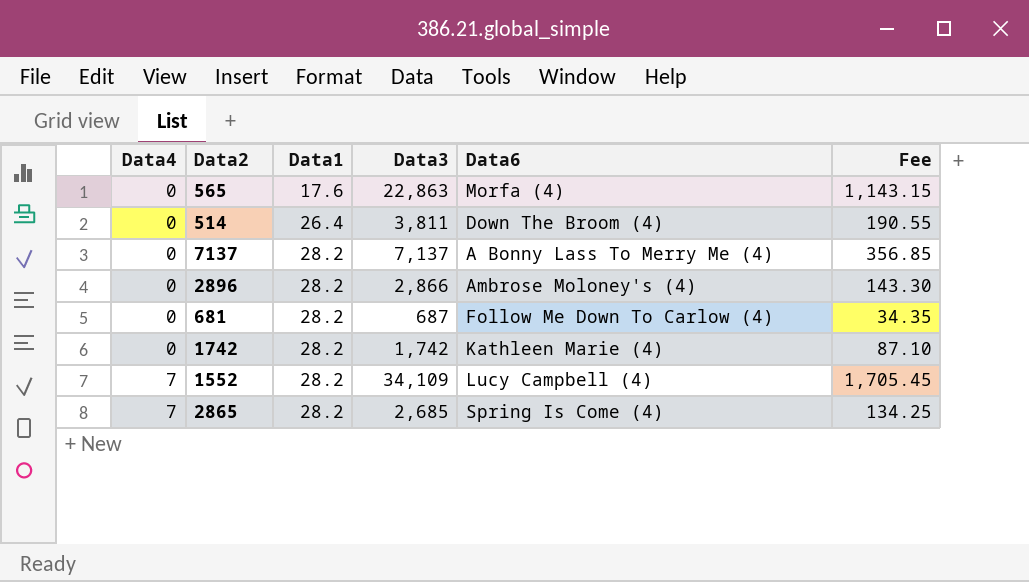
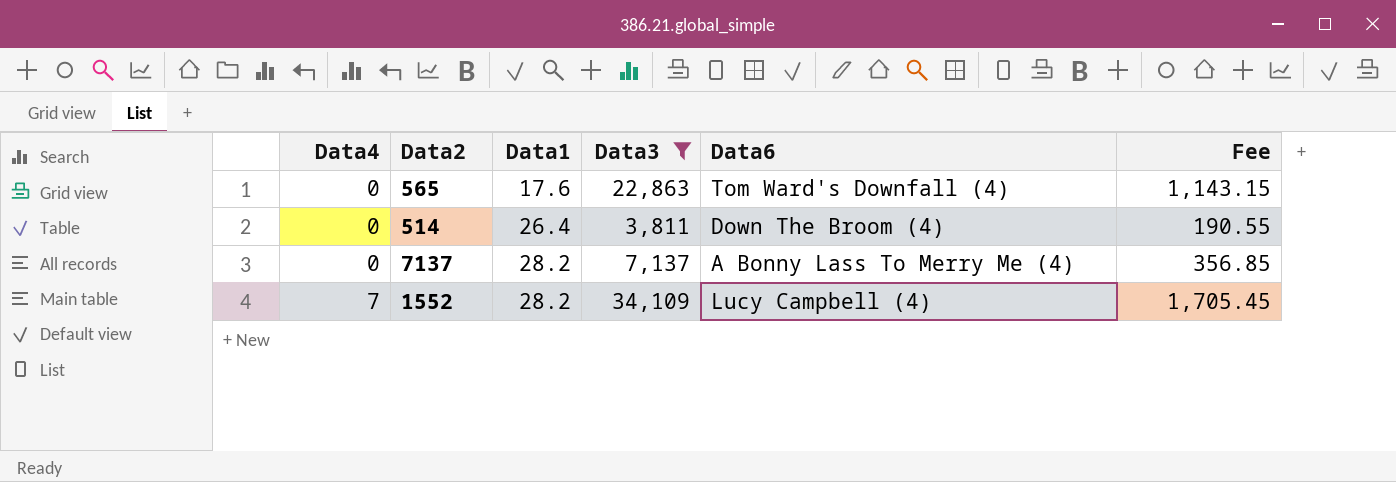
filter: none -> Data3 >= 3,811
565 | Data6: Morfa (4) -> Tom Ward's Downfall (4)

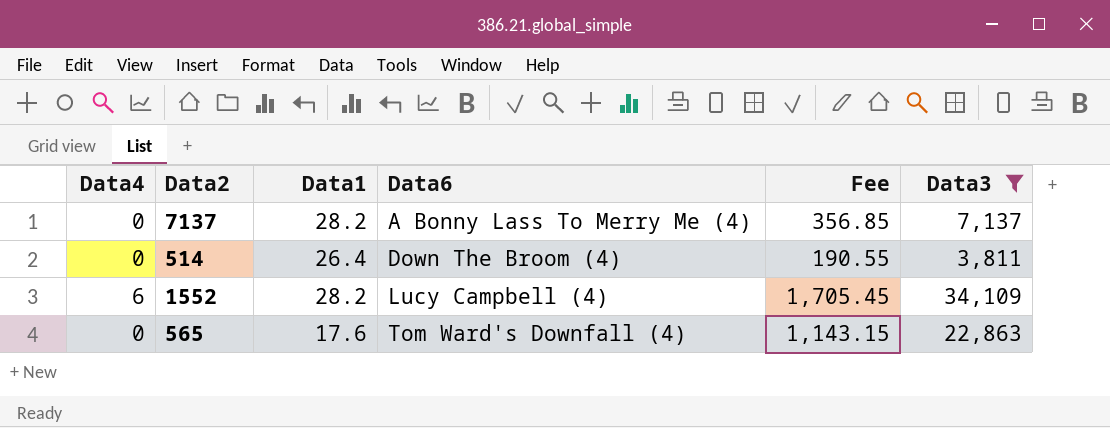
row order: Data4 ascending -> Data6 ascending
column Data3 | position: 4 -> 6
1552 | Data4: 7 -> 6

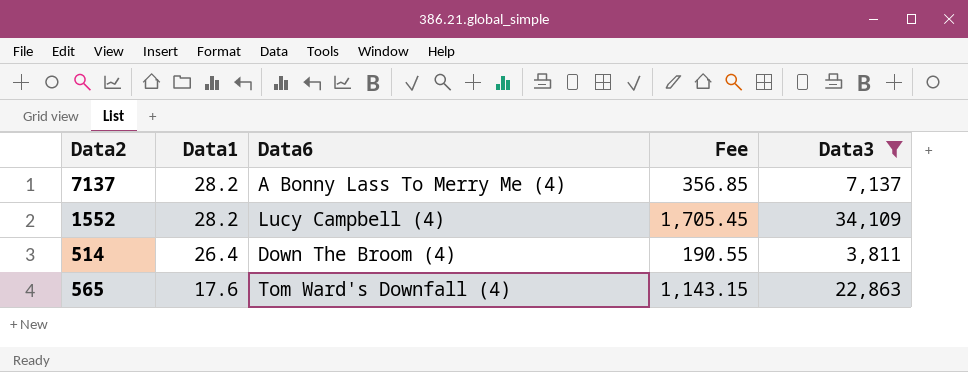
row order: Data6 ascending -> Data1 descending
column Data4 | position: 1 -> none

